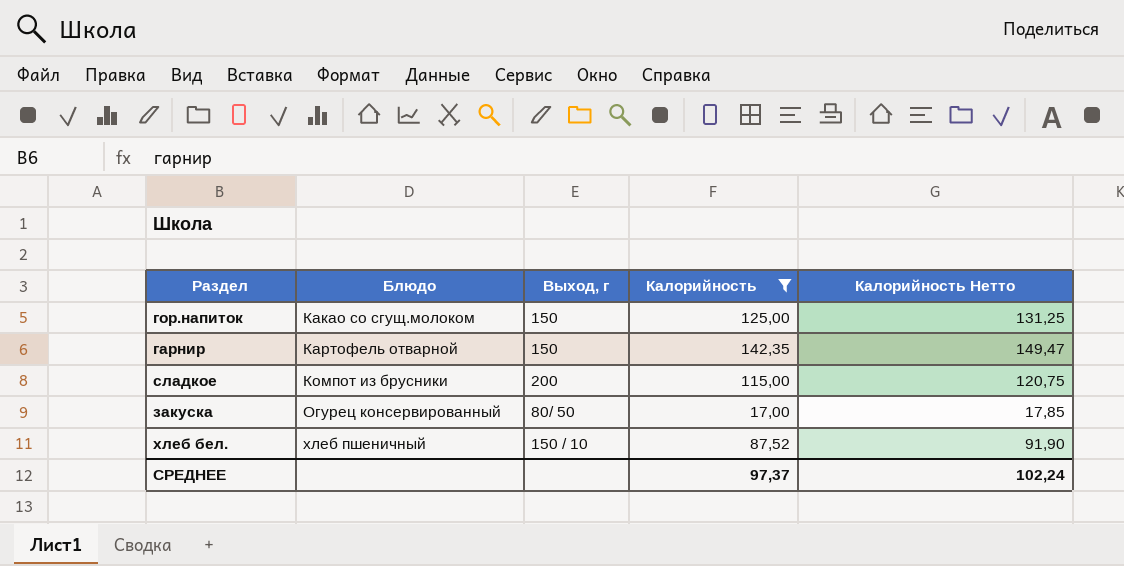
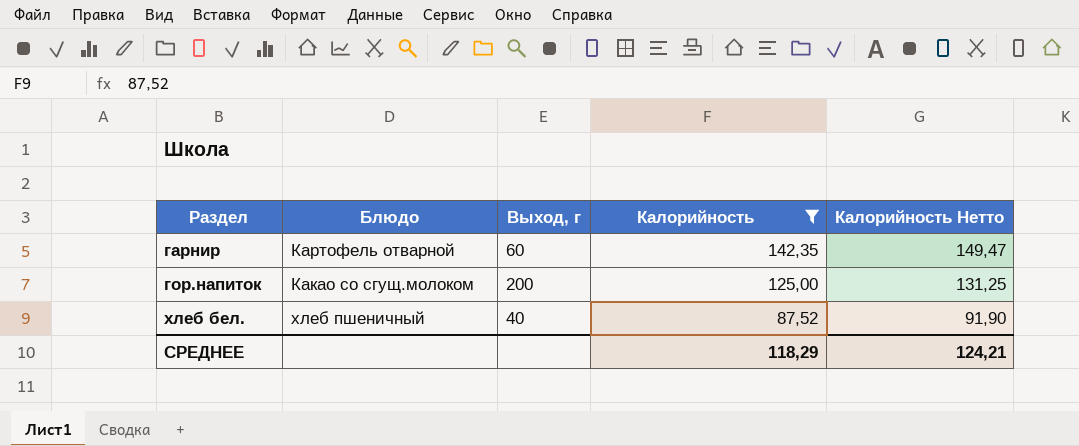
row order: Блюдо ascending -> Раздел ascending
row сладкое: Компот из брусники | 200 | 115,00 | 120,75 -> none
row закуска: Огурец консервированный | 80/ 50 | 17,00 | 17,85 -> none
гарнир | Выход, г: 150 -> 60
гор.напиток | Выход, г: 150 -> 200
хлеб бел. | Выход, г: 150 / 10 -> 40
СРЕДНЕЕ | Калорийность: 97,37 -> 118,29
СРЕДНЕЕ | Калорийность Нетто: 102,24 -> 124,21

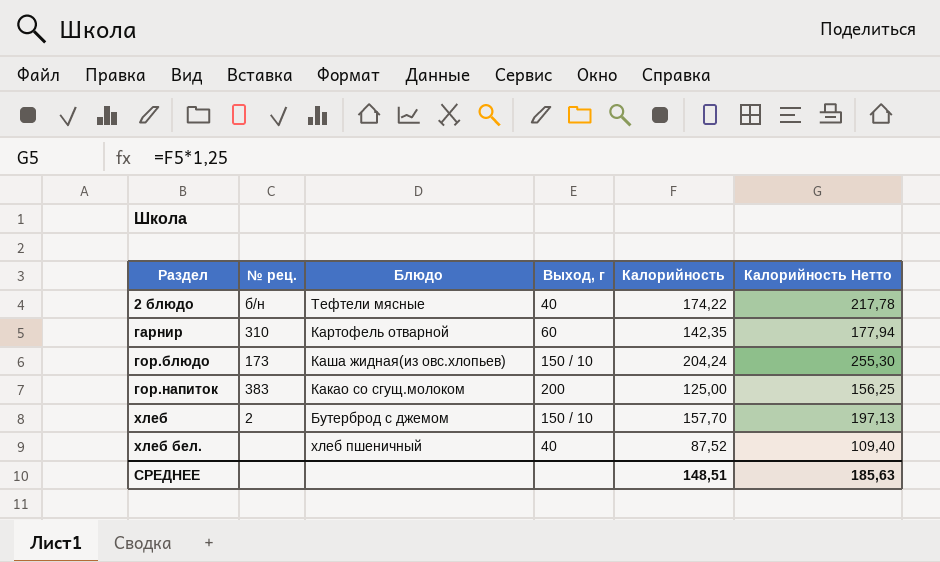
filter: Калорийность <= 142,35 -> none
column № рец. | position: none -> 2
column Калорийность Нетто | formula: [Калорийность] * 1,05 -> [Калорийность] * 1,25
СРЕДНЕЕ | Калорийность: 118,29 -> 148,51
СРЕДНЕЕ | Калорийность Нетто: 124,21 -> 185,63

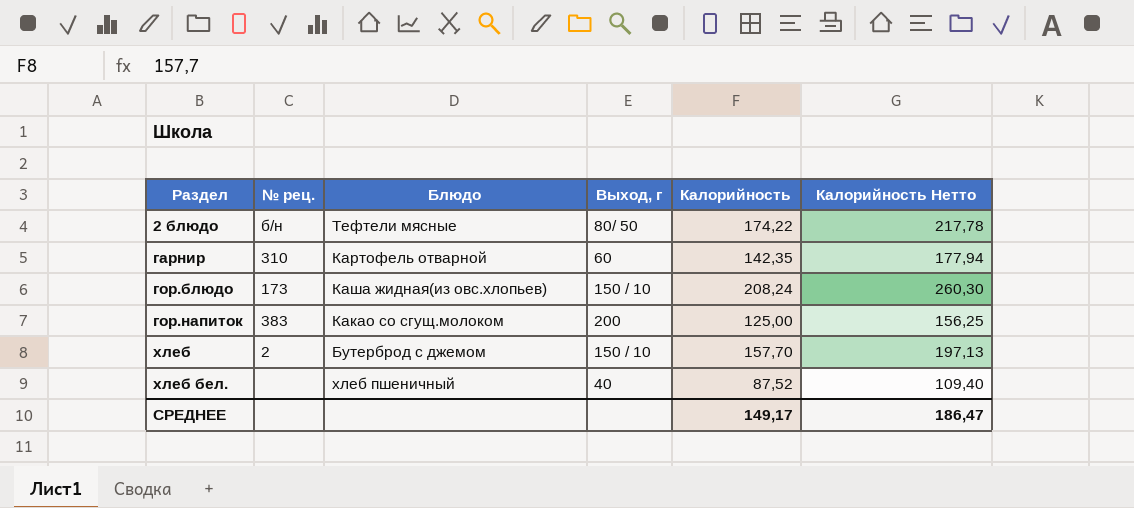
2 блюдо | Выход, г: 40 -> 80/ 50
гор.блюдо | Калорийность: 204,24 -> 208,24
гор.блюдо | Калорийность Нетто: 255,30 -> 260,30
СРЕДНЕЕ | Калорийность: 148,51 -> 149,17
СРЕДНЕЕ | Калорийность Нетто: 185,63 -> 186,47

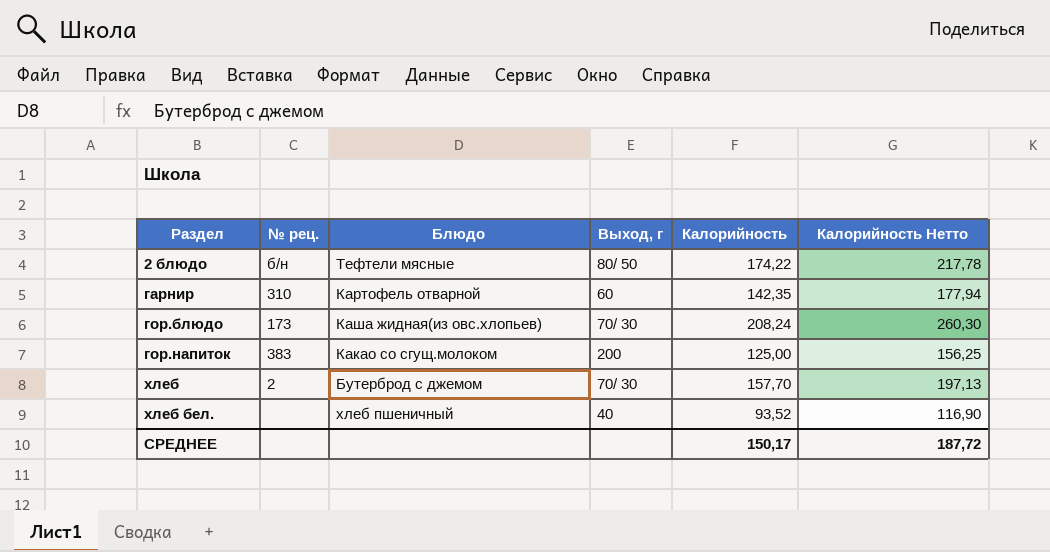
гор.блюдо | Выход, г: 150 / 10 -> 70/ 30
хлеб | Выход, г: 150 / 10 -> 70/ 30
хлеб бел. | Калорийность: 87,52 -> 93,52
хлеб бел. | Калорийность Нетто: 109,40 -> 116,90
СРЕДНЕЕ | Калорийность: 149,17 -> 150,17
СРЕДНЕЕ | Калорийность Нетто: 186,47 -> 187,72

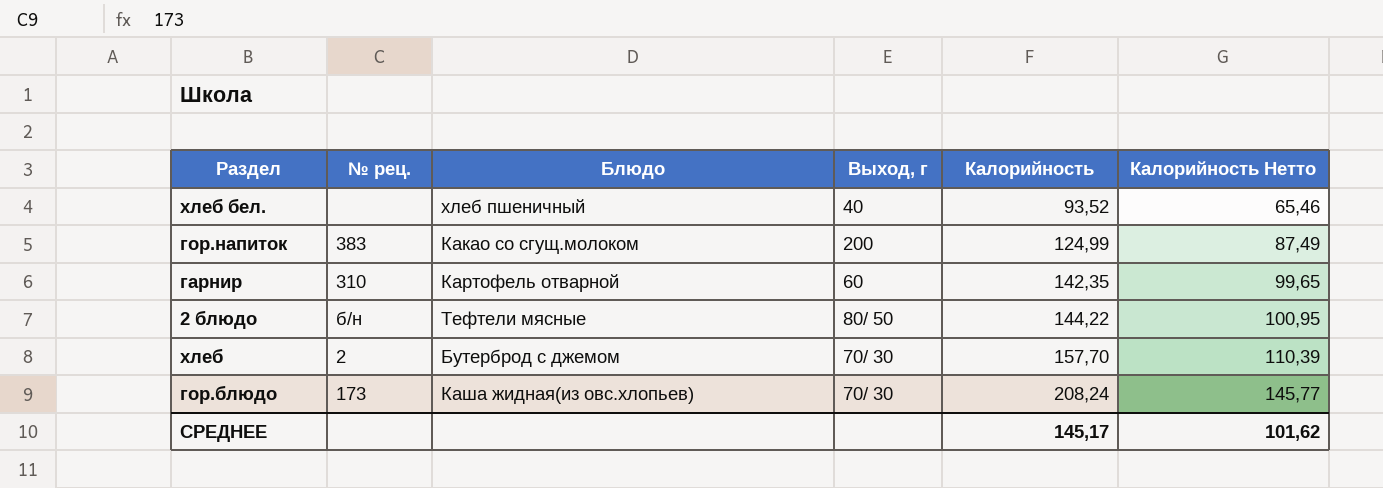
row order: Раздел ascending -> Калорийность ascending
column Калорийность Нетто | formula: [Калорийность] * 1,25 -> [Калорийность] * 0,7
гор.напиток | Калорийность: 125,00 -> 124,99
2 блюдо | Калорийность: 174,22 -> 144,22
СРЕДНЕЕ | Калорийность: 150,17 -> 145,17
СРЕДНЕЕ | Калорийность Нетто: 187,72 -> 101,62

